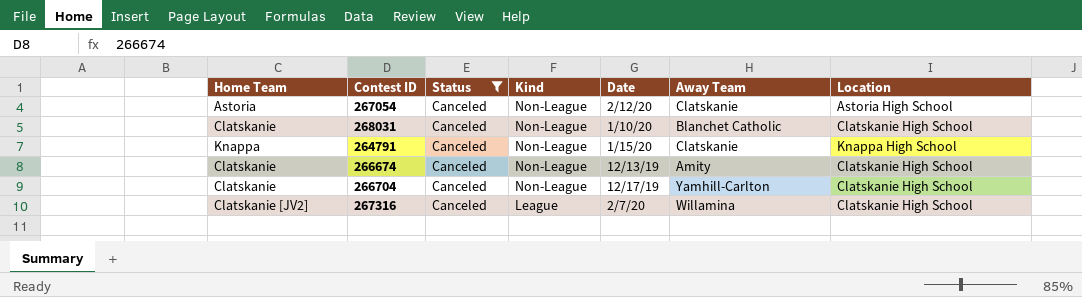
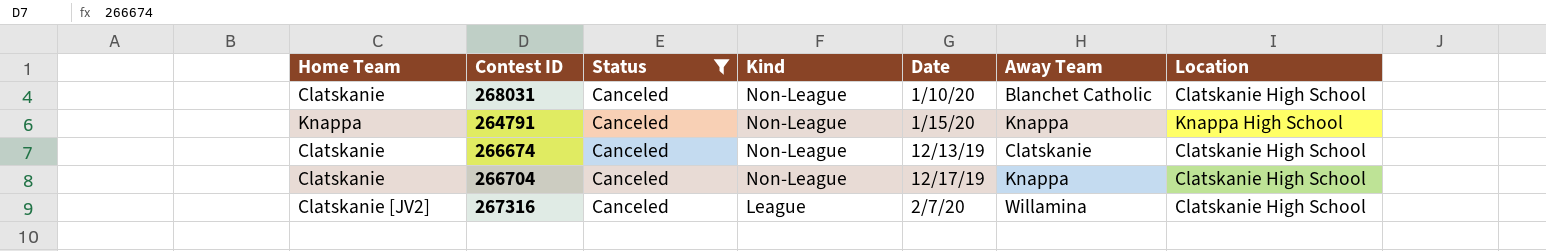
row 267054: Astoria | Canceled | Non-League | 2/12/20 | Clatskanie | Astoria High School -> none
264791 | Away Team: Clatskanie -> Knappa
266674 | Away Team: Amity -> Clatskanie
266704 | Away Team: Yamhill-Carlton -> Knappa

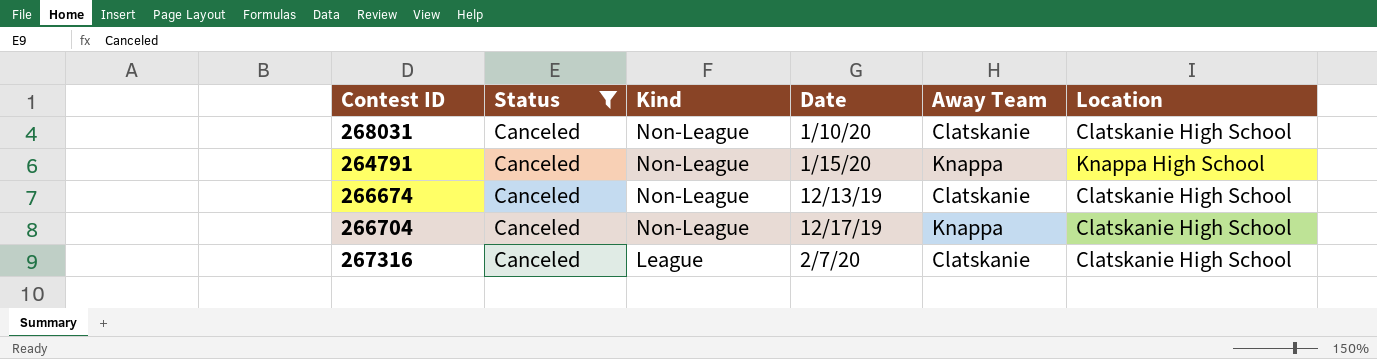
column Home Team | position: 1 -> none
268031 | Away Team: Blanchet Catholic -> Clatskanie
267316 | Away Team: Willamina -> Clatskanie

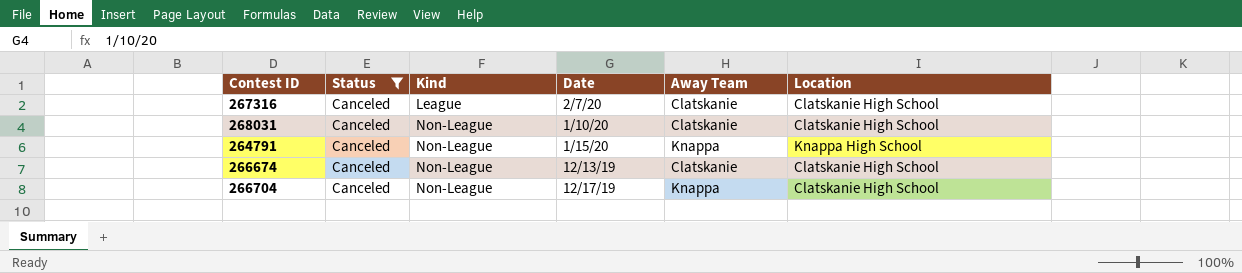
row order: Kind descending -> Kind ascending

